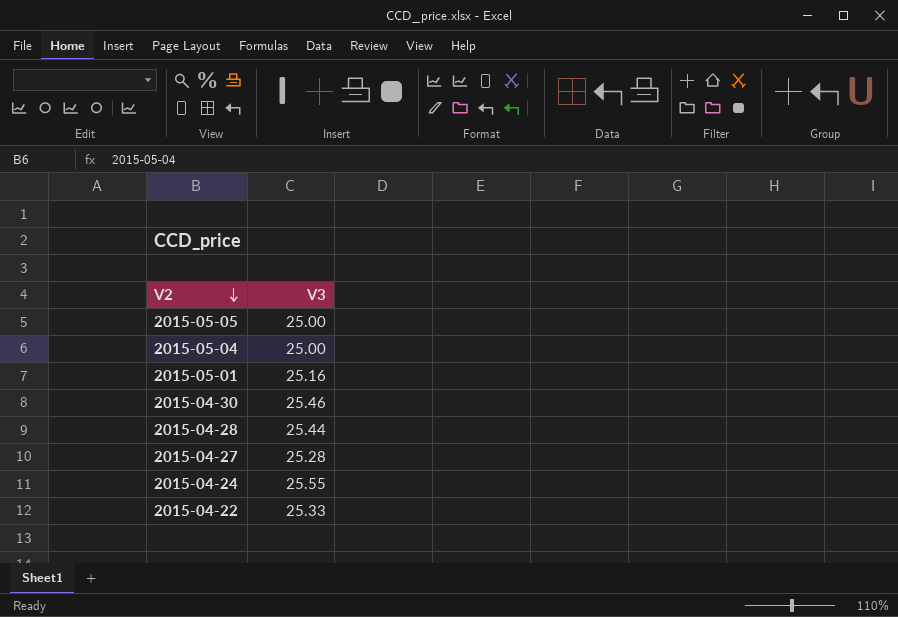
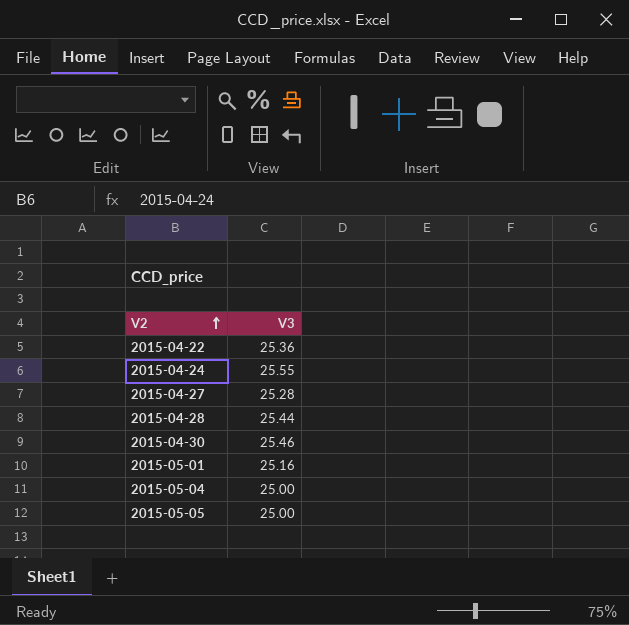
row order: V2 descending -> V2 ascending
2015-04-22 | V3: 25.33 -> 25.36

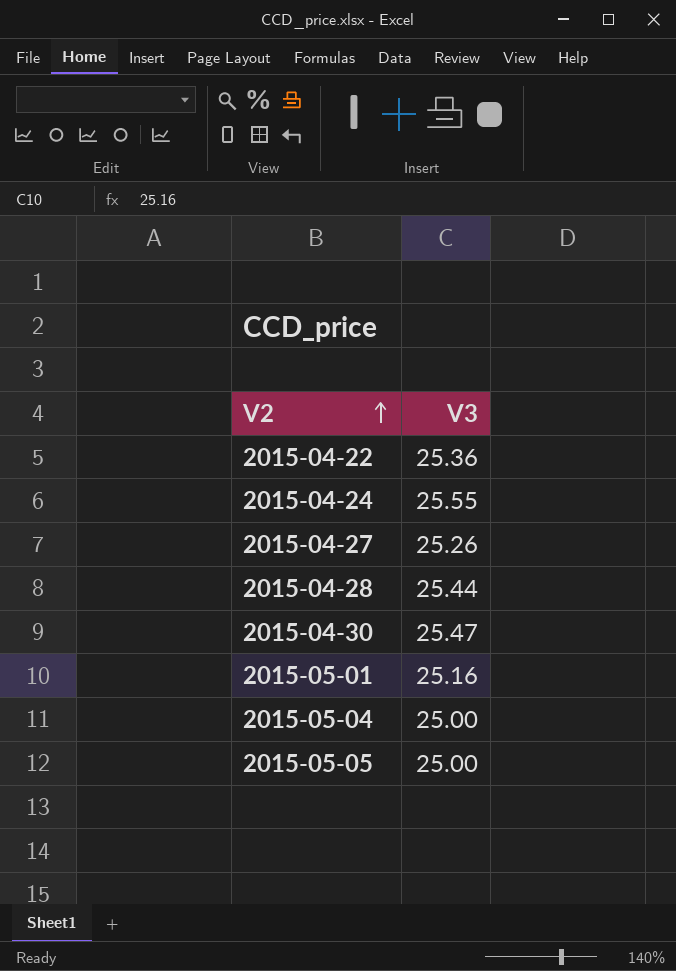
2015-04-27 | V3: 25.28 -> 25.26
2015-04-30 | V3: 25.46 -> 25.47

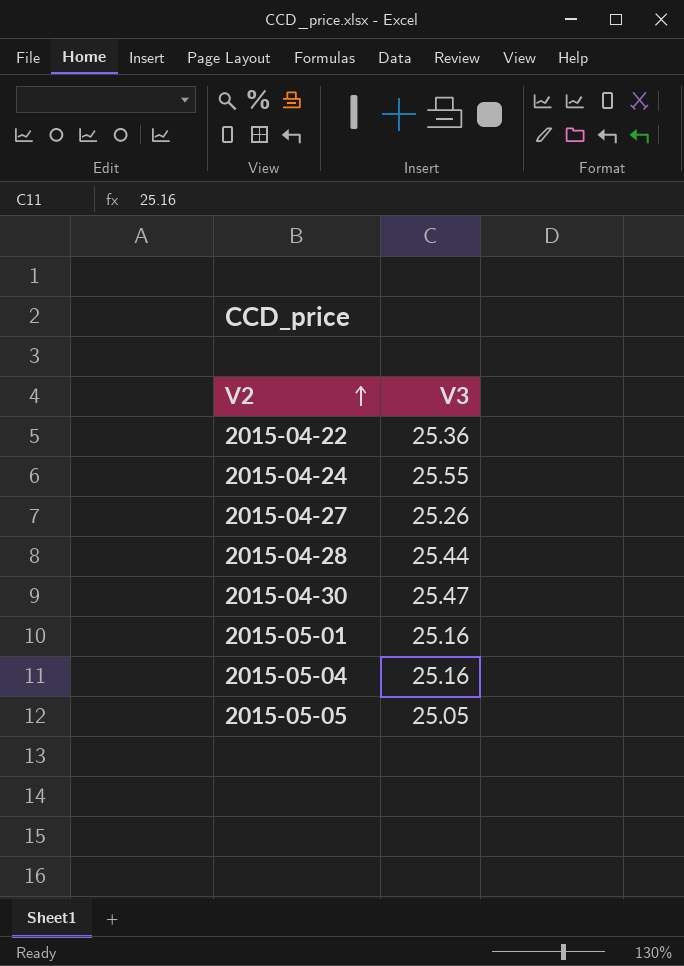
2015-05-04 | V3: 25.00 -> 25.16
2015-05-05 | V3: 25.00 -> 25.05

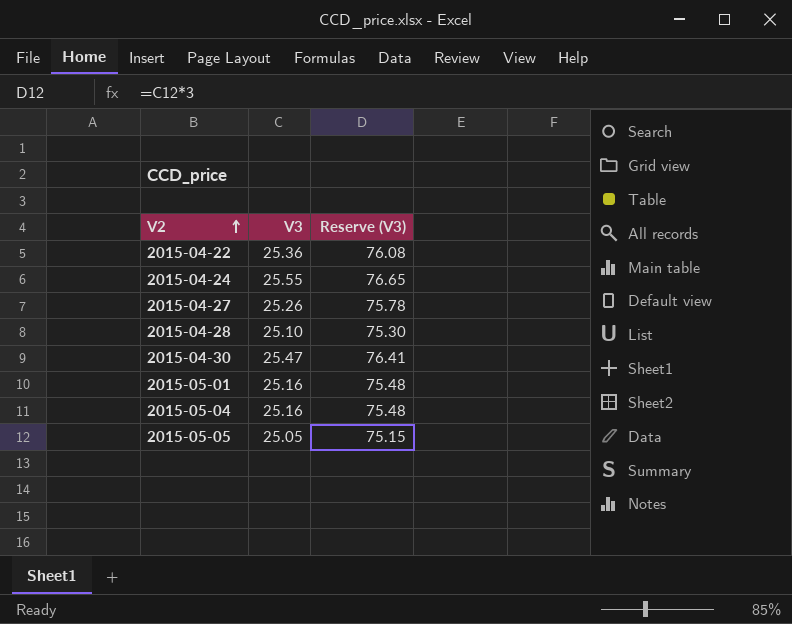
column Reserve (V3) | formula: none -> [V3] * 3
2015-04-28 | V3: 25.44 -> 25.10

